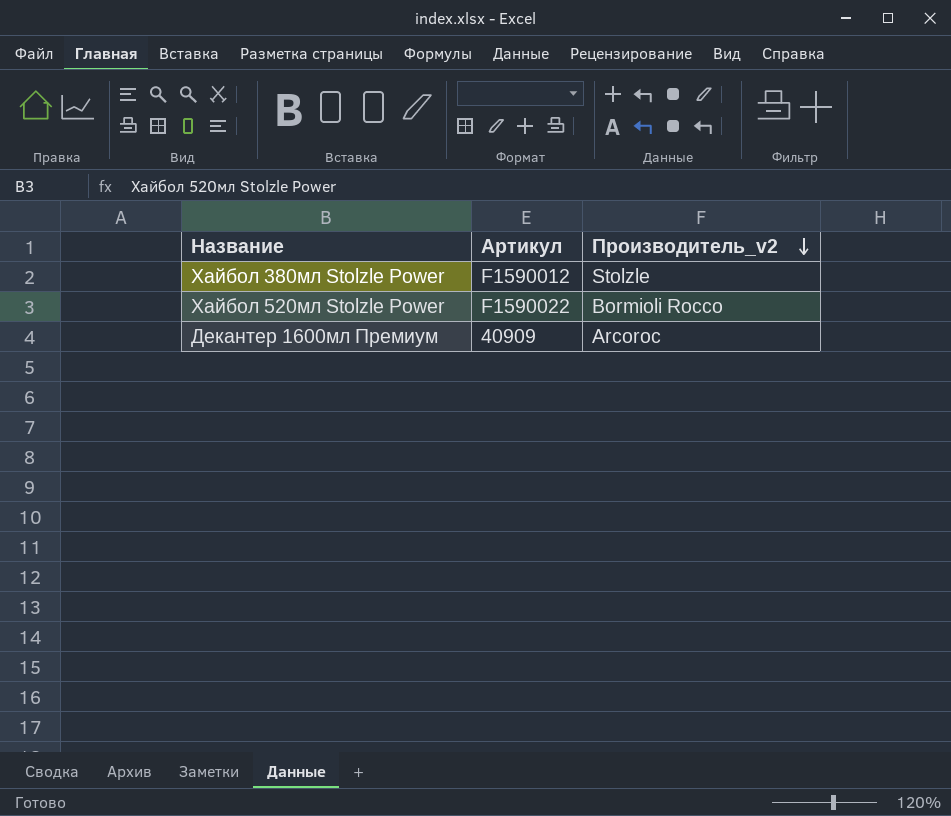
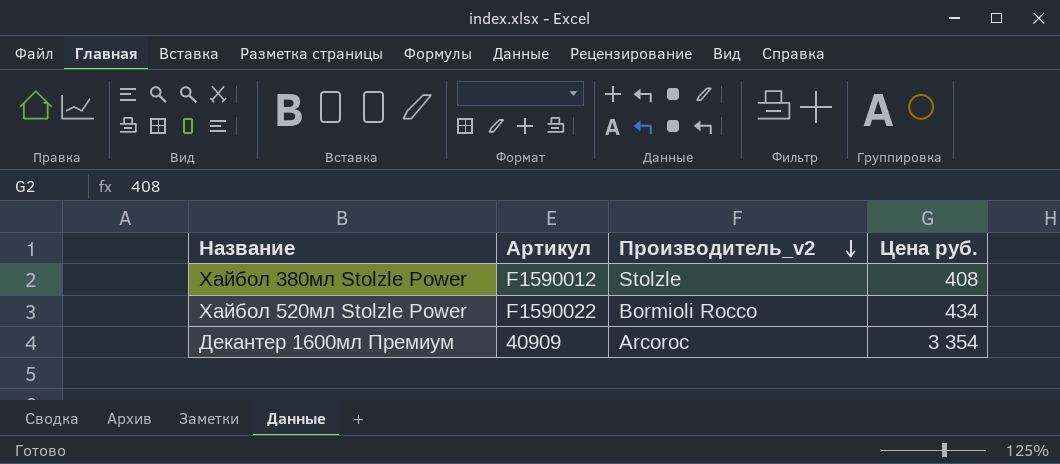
column Цена руб. | position: none -> 4

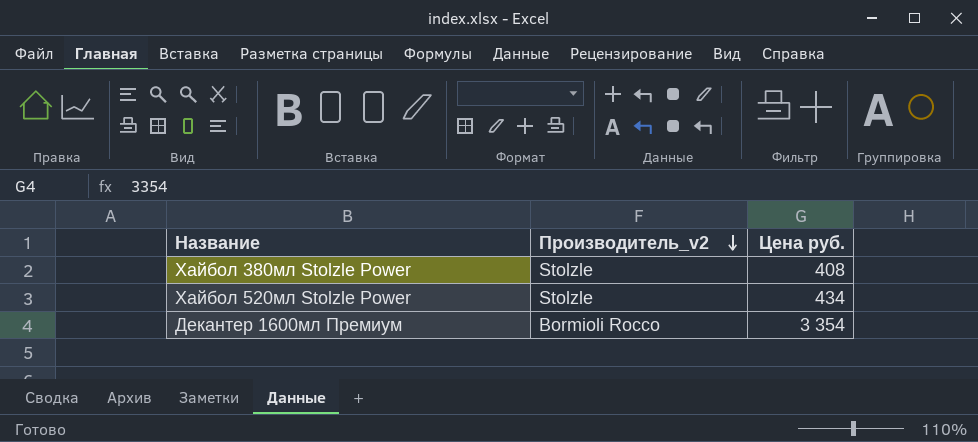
column Артикул | position: 2 -> none
Хайбол 520мл Stolzle Power | Производитель_v2: Bormioli Rocco -> Stolzle
Декантер 1600мл Премиум | Производитель_v2: Arcoroc -> Bormioli Rocco

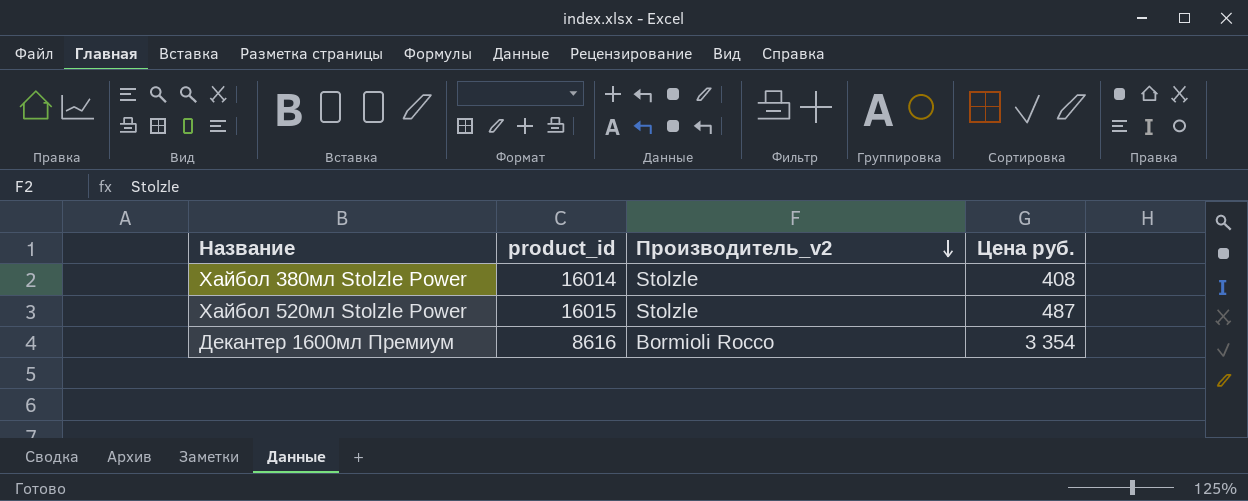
column product_id | position: none -> 2
Хайбол 520мл Stolzle Power | Цена руб.: 434 -> 487

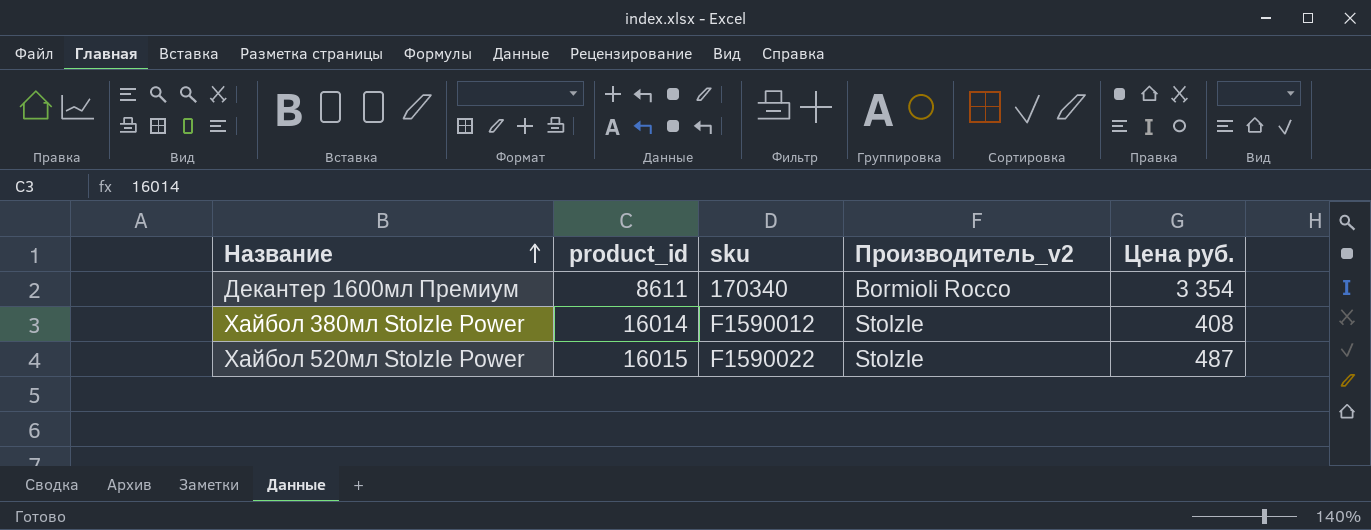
row order: Производитель_v2 descending -> Название ascending
column sku | position: none -> 3
Декантер 1600мл Премиум | product_id: 8616 -> 8611

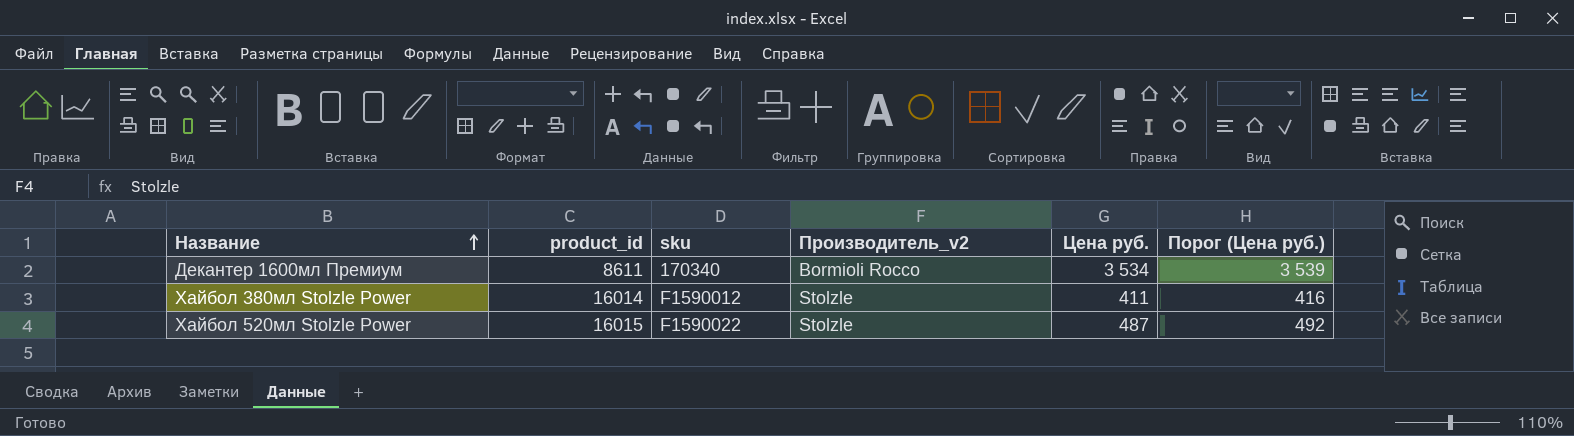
column Порог (Цена руб.) | formula: none -> [Цена руб.] + 5
Декантер 1600мл Премиум | Цена руб.: 3 354 -> 3 534
Хайбол 380мл Stolzle Power | Цена руб.: 408 -> 411

